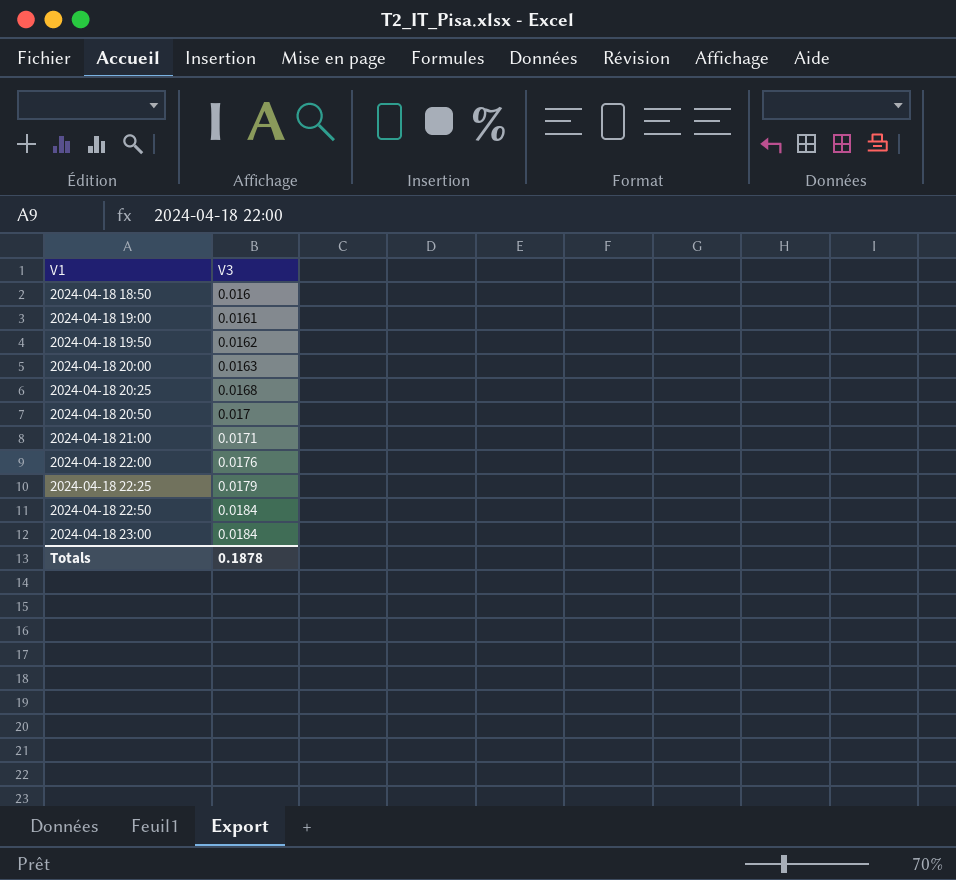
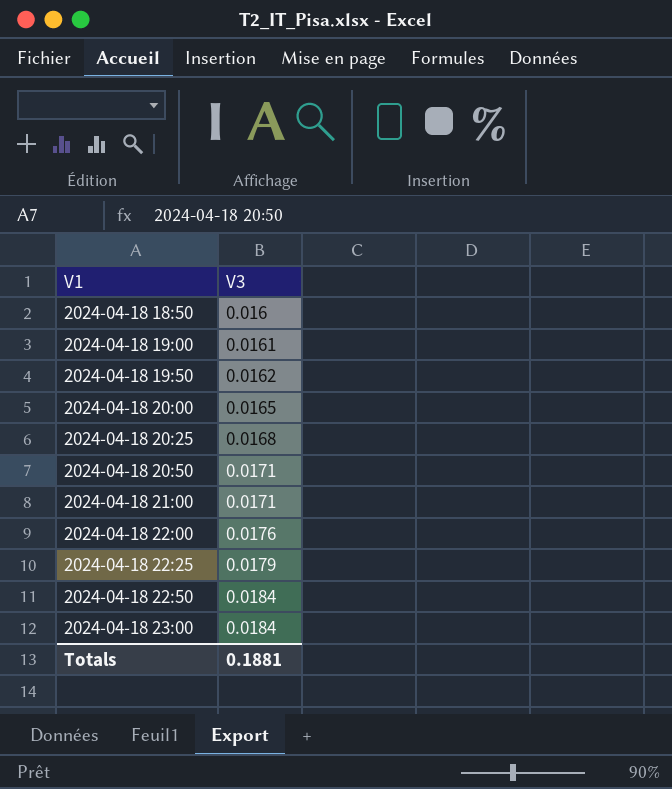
2024-04-18 20:00 | V3: 0.0163 -> 0.0165
2024-04-18 20:50 | V3: 0.017 -> 0.0171
Totals | V3: 0.1878 -> 0.1881

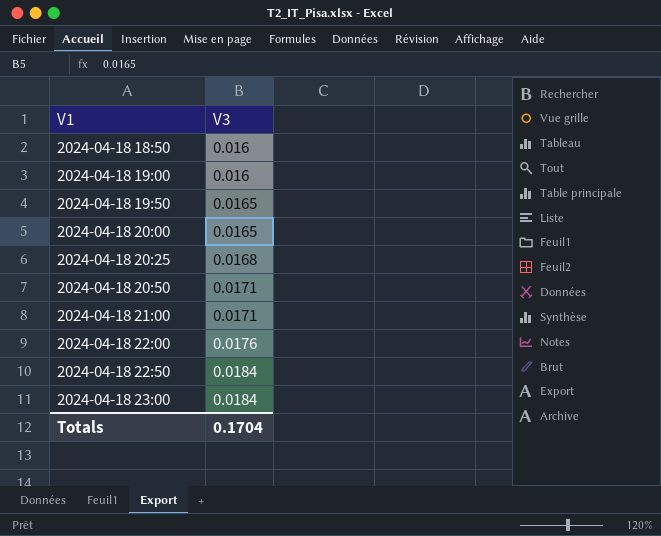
row 2024-04-18 22:25: 0.0179 -> none
2024-04-18 19:00 | V3: 0.0161 -> 0.016
2024-04-18 19:50 | V3: 0.0162 -> 0.0165
Totals | V3: 0.1881 -> 0.1704

